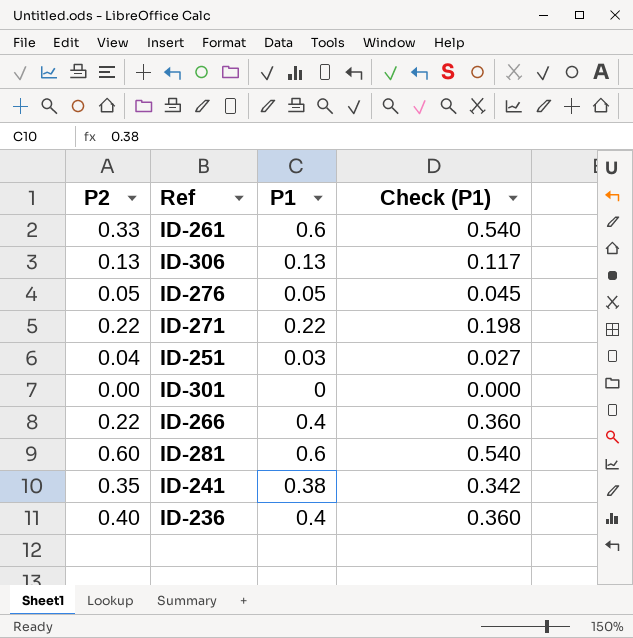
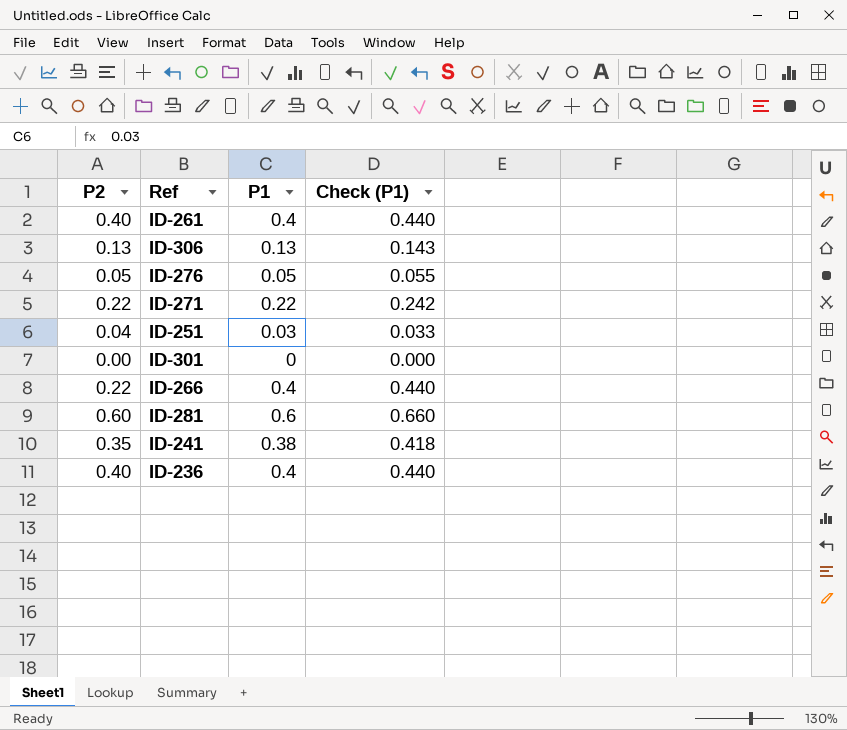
column Check (P1) | formula: [P1] * 0.9 -> [P1] * 1.1
ID-261 | P2: 0.33 -> 0.40
ID-261 | P1: 0.6 -> 0.4

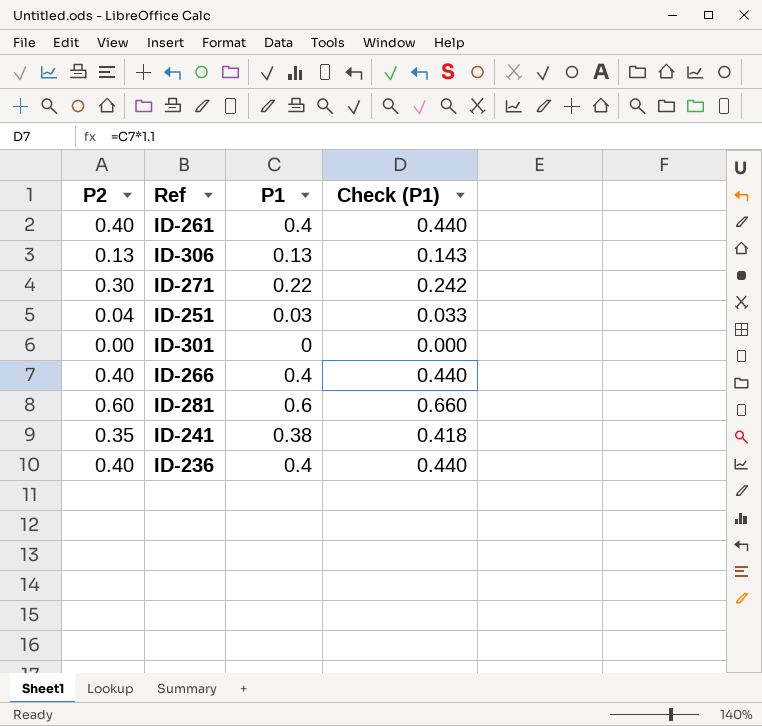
row ID-276: 0.05 | 0.05 | 0.055 -> none
ID-271 | P2: 0.22 -> 0.30
ID-266 | P2: 0.22 -> 0.40

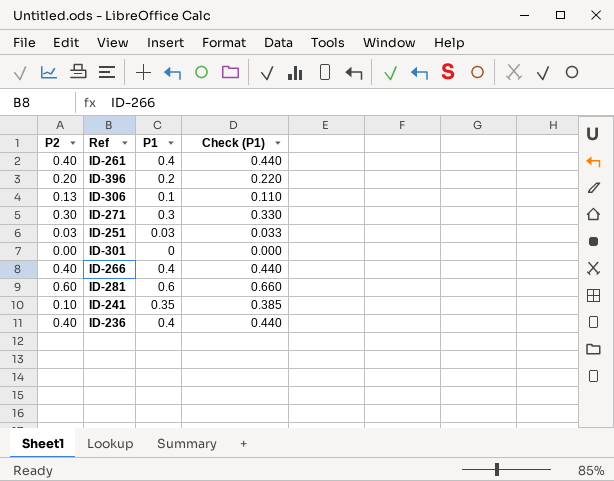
row ID-396: none -> 0.20 | 0.2 | 0.220
ID-306 | P1: 0.13 -> 0.1
ID-306 | Check (P1): 0.143 -> 0.110
ID-271 | P1: 0.22 -> 0.3
ID-271 | Check (P1): 0.242 -> 0.330
ID-251 | P2: 0.04 -> 0.03
ID-241 | P2: 0.35 -> 0.10
ID-241 | P1: 0.38 -> 0.35
ID-241 | Check (P1): 0.418 -> 0.385

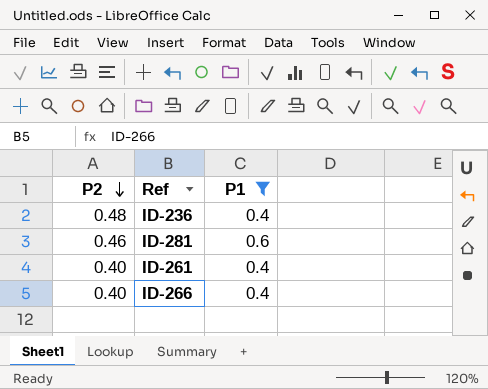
filter: none -> P1 >= 0.4
row order: none -> P2 descending
column Check (P1) | formula: [P1] * 1.1 -> none
ID-236 | P2: 0.40 -> 0.48
ID-281 | P2: 0.60 -> 0.46

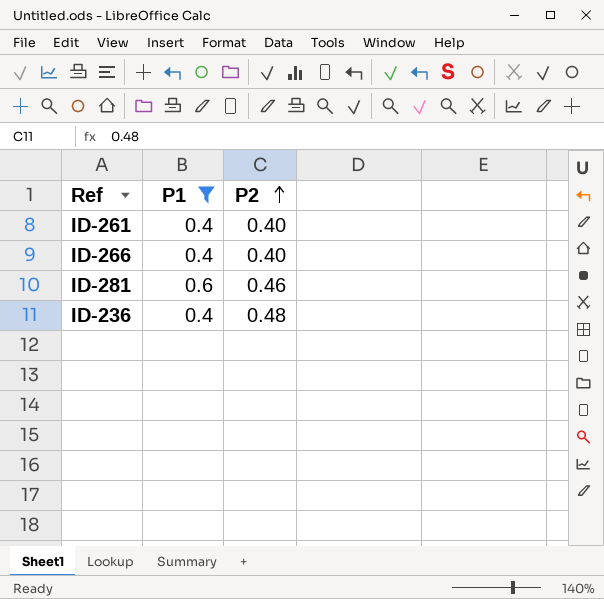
row order: P2 descending -> P2 ascending
column P2 | position: 1 -> 3

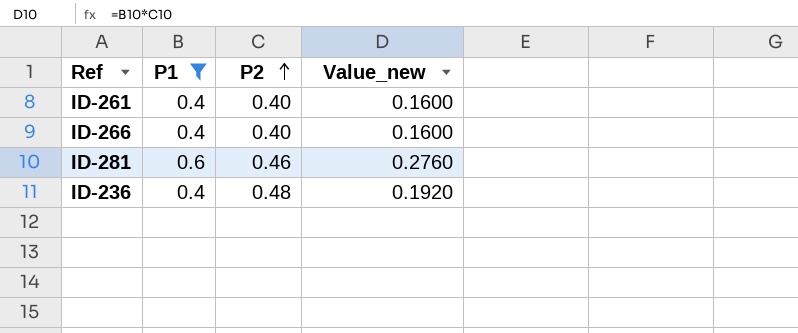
column Value_new | formula: none -> [P1] * [P2]

